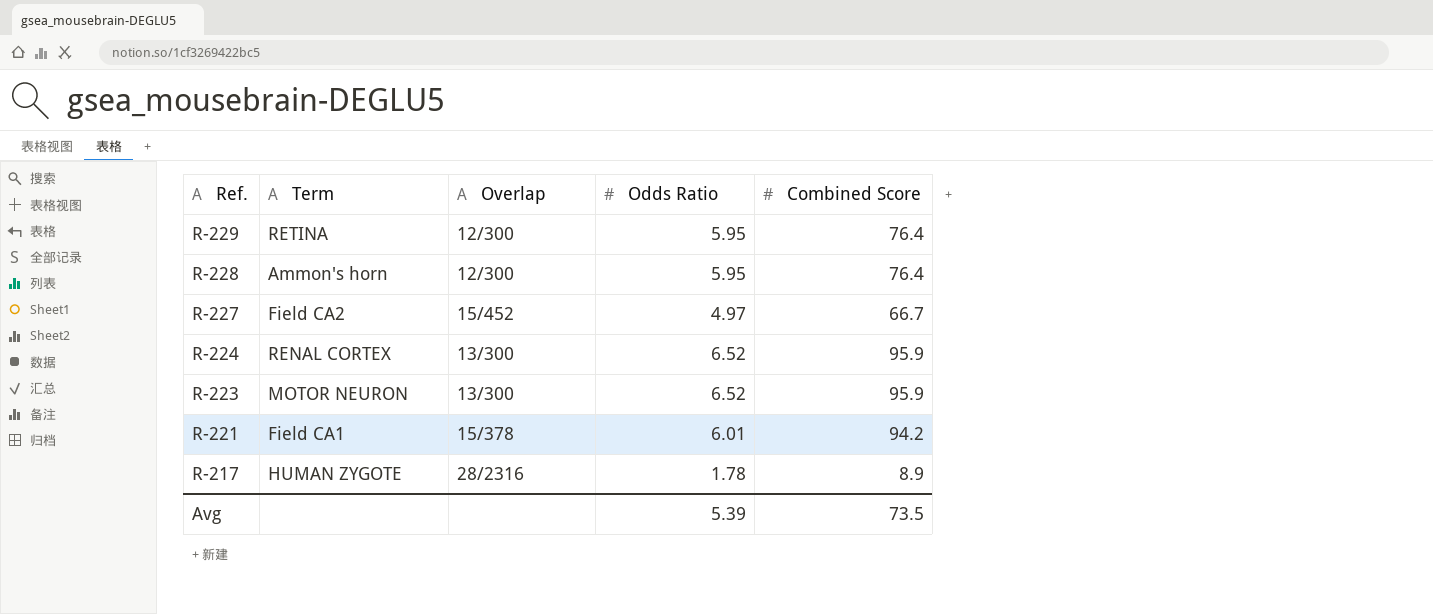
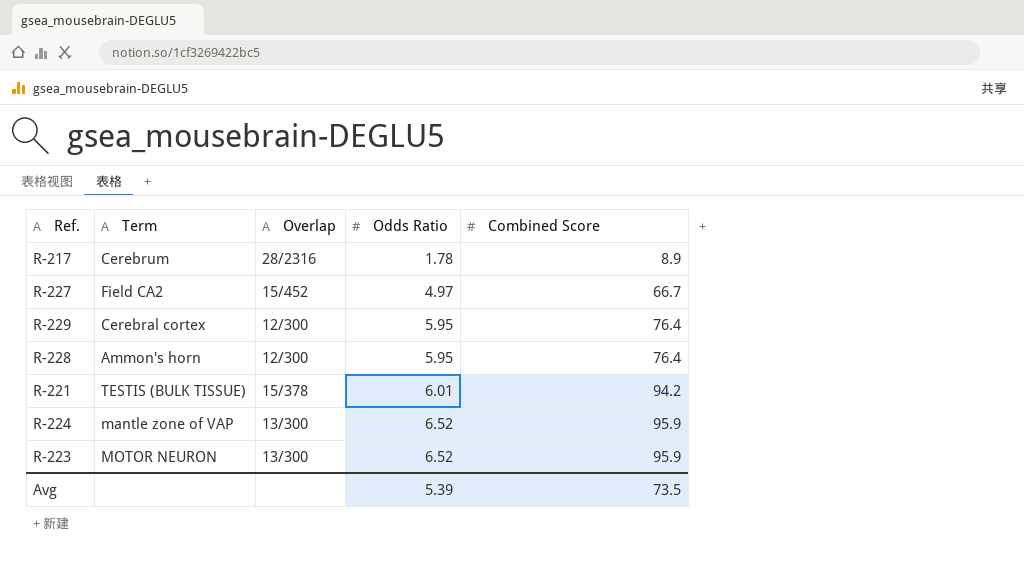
row order: Ref. descending -> Odds Ratio ascending
R-217 | Term: HUMAN ZYGOTE -> Cerebrum
R-229 | Term: RETINA -> Cerebral cortex
R-221 | Term: Field CA1 -> TESTIS (BULK TISSUE)
R-224 | Term: RENAL CORTEX -> mantle zone of VAP

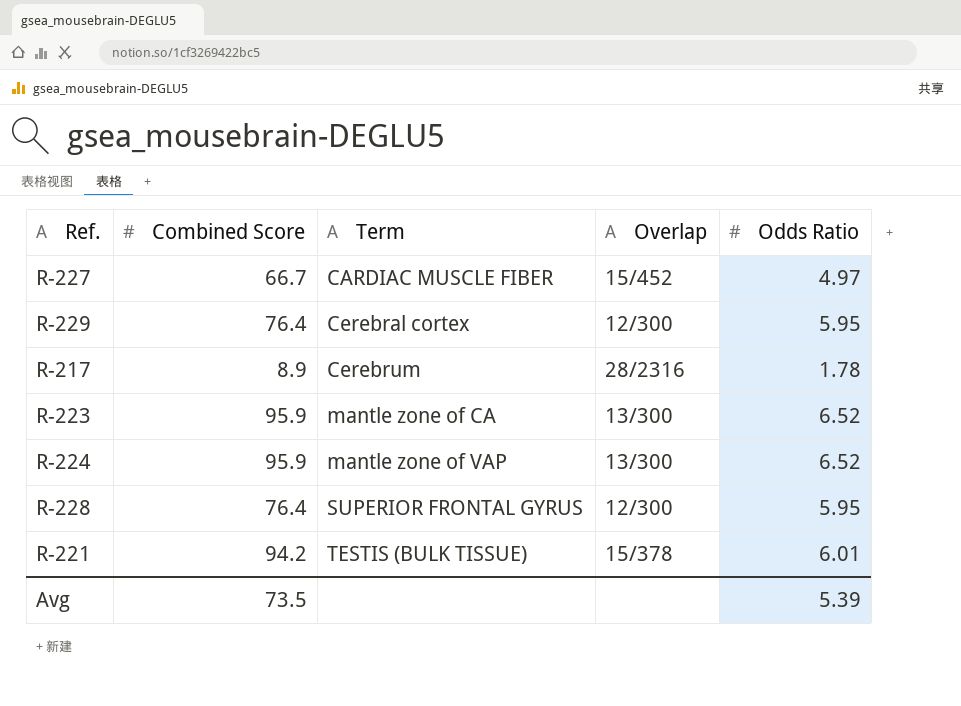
row order: Odds Ratio ascending -> Term ascending
column Combined Score | position: 5 -> 2
R-227 | Term: Field CA2 -> CARDIAC MUSCLE FIBER
R-223 | Term: MOTOR NEURON -> mantle zone of CA
R-228 | Term: Ammon's horn -> SUPERIOR FRONTAL GYRUS

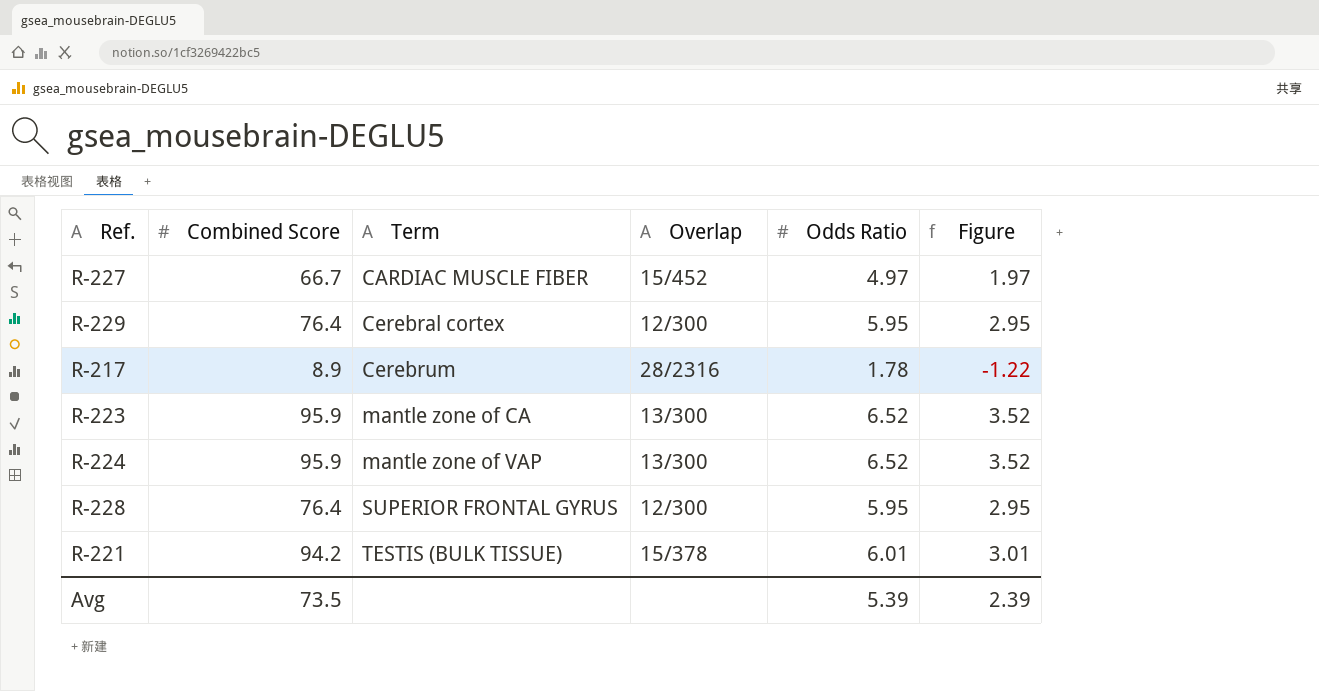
column Figure | formula: none -> [Odds Ratio] - 3

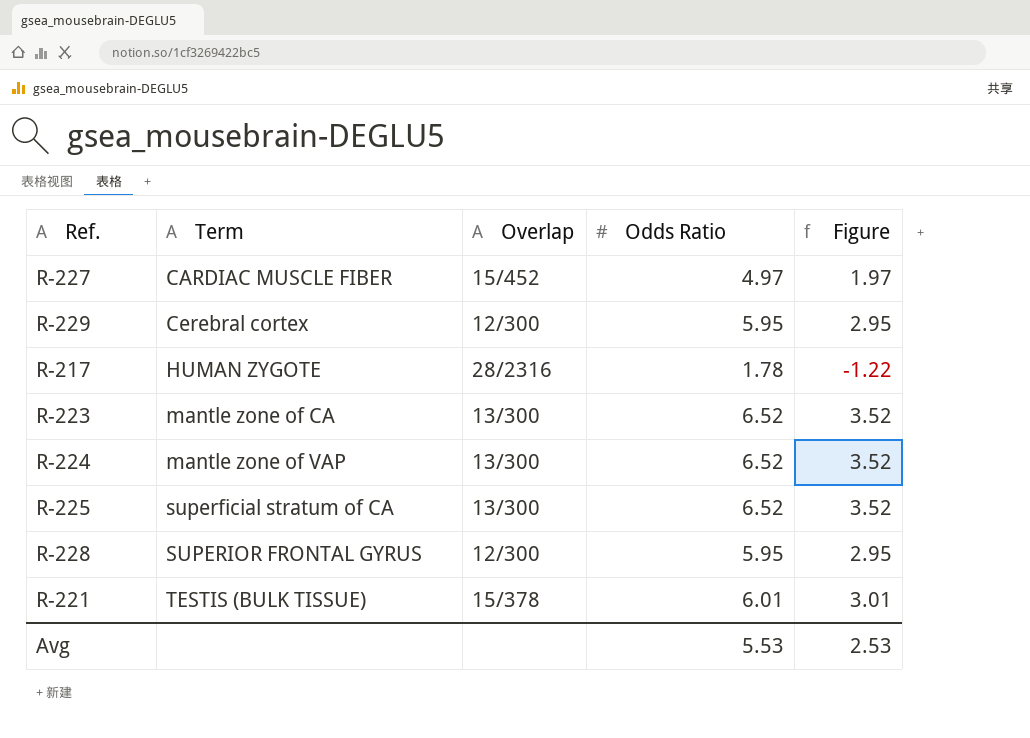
column Combined Score | position: 2 -> none
R-217 | Term: Cerebrum -> HUMAN ZYGOTE
row R-225: none -> superficial stratum of CA | 13/300 | 6.52 | 3.52
Avg | Odds Ratio: 5.39 -> 5.53
Avg | Figure: 2.39 -> 2.53

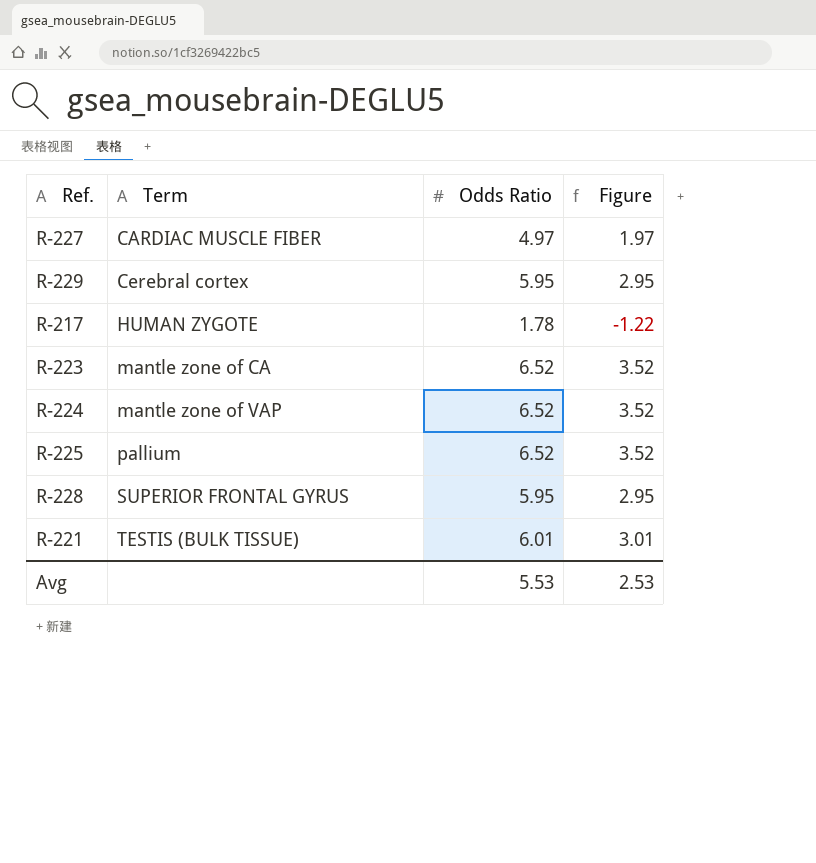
column Overlap | position: 3 -> none
R-225 | Term: superficial stratum of CA -> pallium

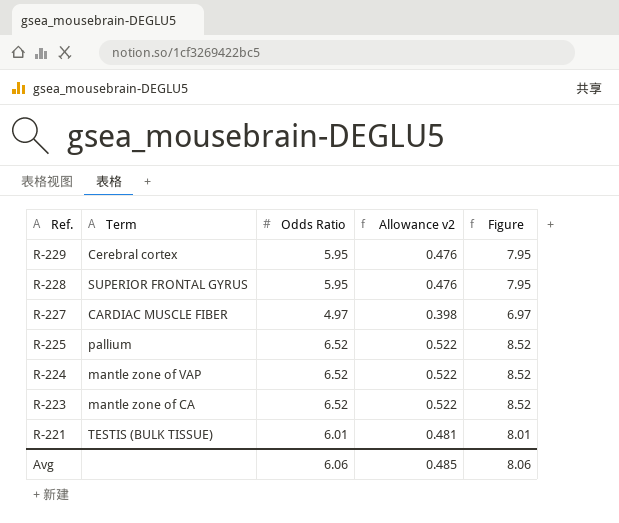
row order: Term ascending -> Ref. descending
column Allowance v2 | formula: none -> [Odds Ratio] * 0.08
column Figure | formula: [Odds Ratio] - 3 -> [Odds Ratio] + 2
row R-217: HUMAN ZYGOTE | 1.78 | -1.22 -> none
Avg | Odds Ratio: 5.53 -> 6.06
Avg | Figure: 2.53 -> 8.06

